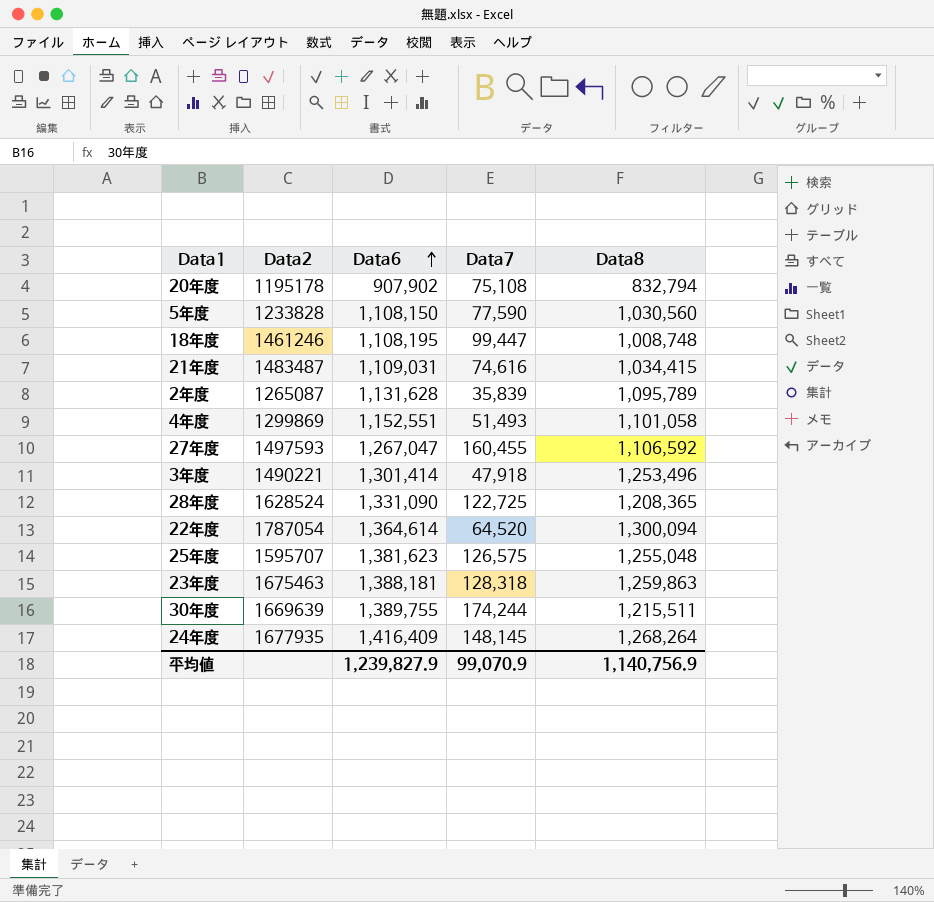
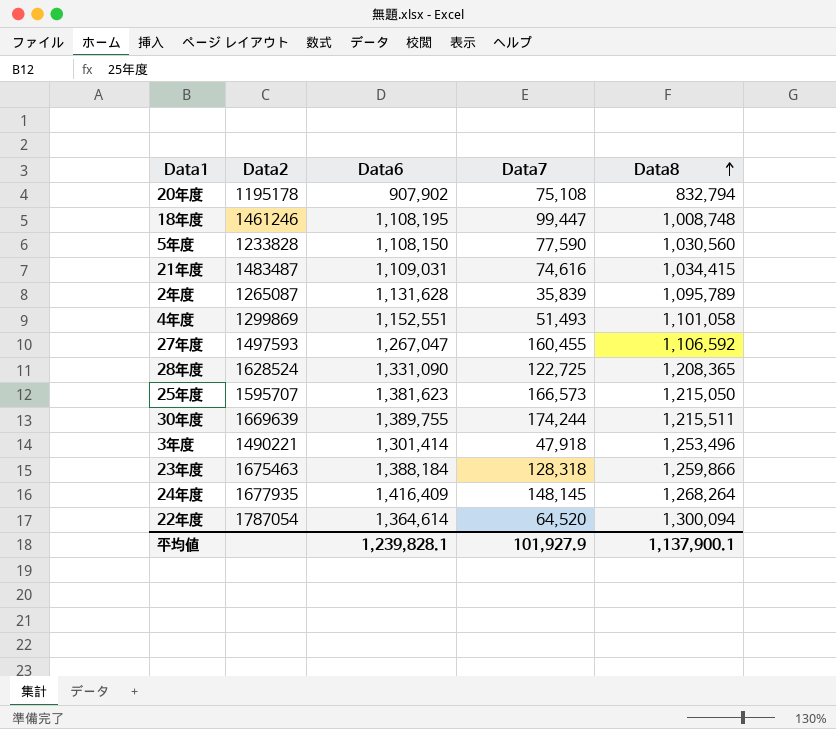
row order: Data6 ascending -> Data8 ascending
25年度 | Data7: 126,575 -> 166,573
25年度 | Data8: 1,255,048 -> 1,215,050
23年度 | Data6: 1,388,181 -> 1,388,184
23年度 | Data8: 1,259,863 -> 1,259,866
平均値 | Data6: 1,239,827.9 -> 1,239,828.1
平均値 | Data7: 99,070.9 -> 101,927.9
平均値 | Data8: 1,140,756.9 -> 1,137,900.1

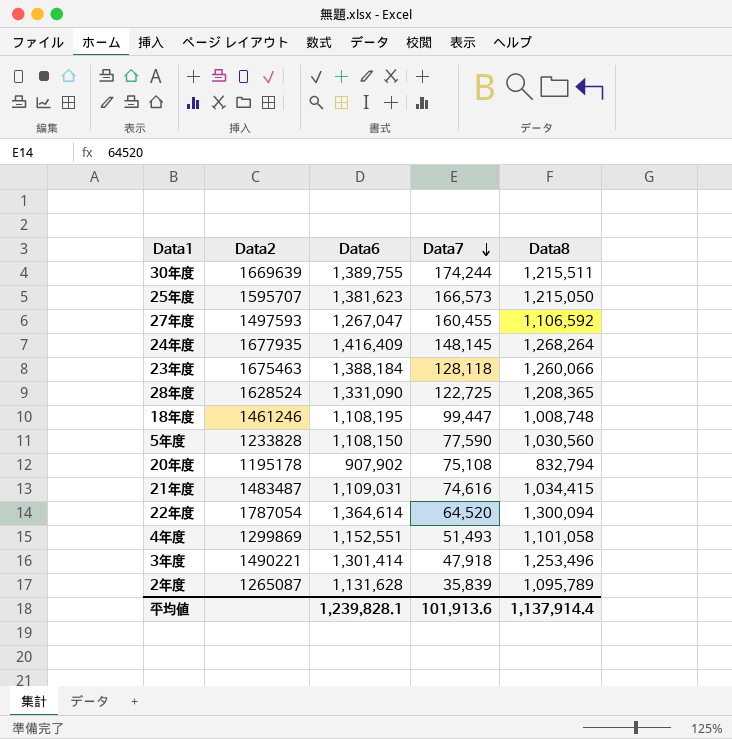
row order: Data8 ascending -> Data7 descending
23年度 | Data7: 128,318 -> 128,118
23年度 | Data8: 1,259,866 -> 1,260,066
平均値 | Data7: 101,927.9 -> 101,913.6
平均値 | Data8: 1,137,900.1 -> 1,137,914.4

